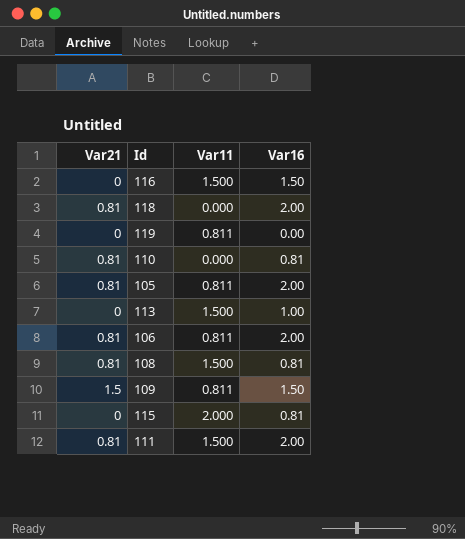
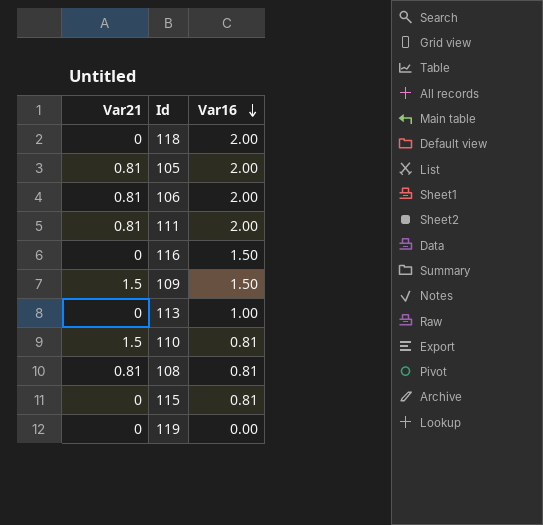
row order: none -> Var16 descending
column Var11 | position: 3 -> none
118 | Var21: 0.81 -> 0
110 | Var21: 0.81 -> 1.5

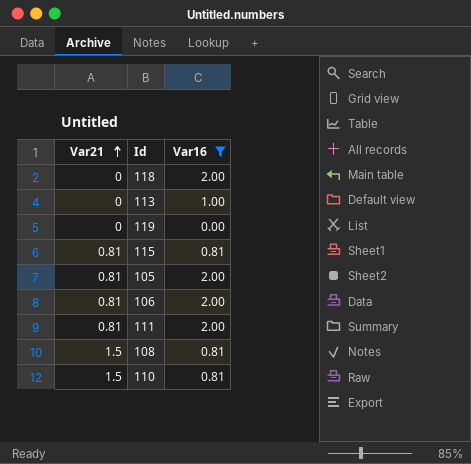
filter: none -> Var16 != 1.50
row order: Var16 descending -> Var21 ascending
115 | Var21: 0 -> 0.81
108 | Var21: 0.81 -> 1.5

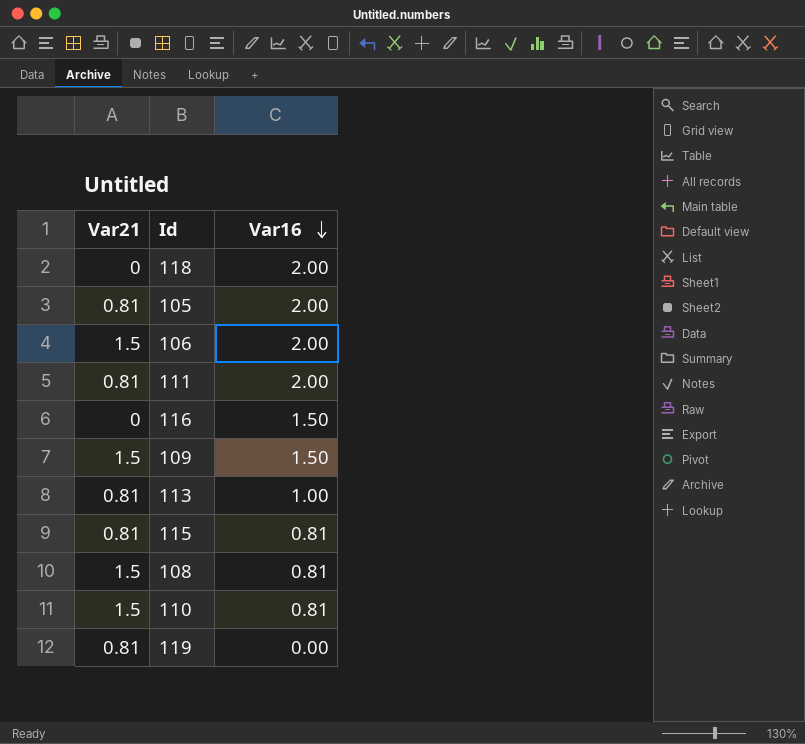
filter: Var16 != 1.50 -> none
row order: Var21 ascending -> Var16 descending
106 | Var21: 0.81 -> 1.5
113 | Var21: 0 -> 0.81
119 | Var21: 0 -> 0.81

